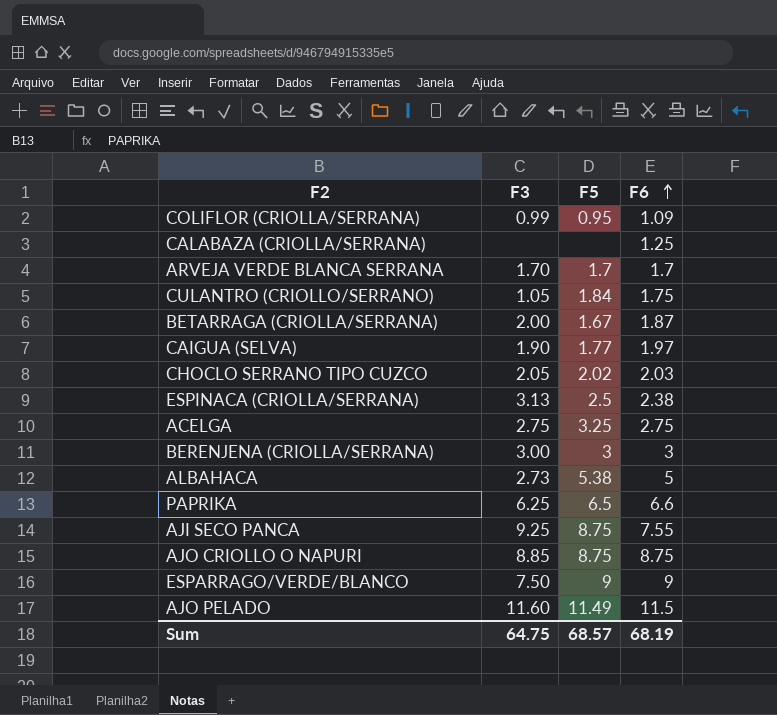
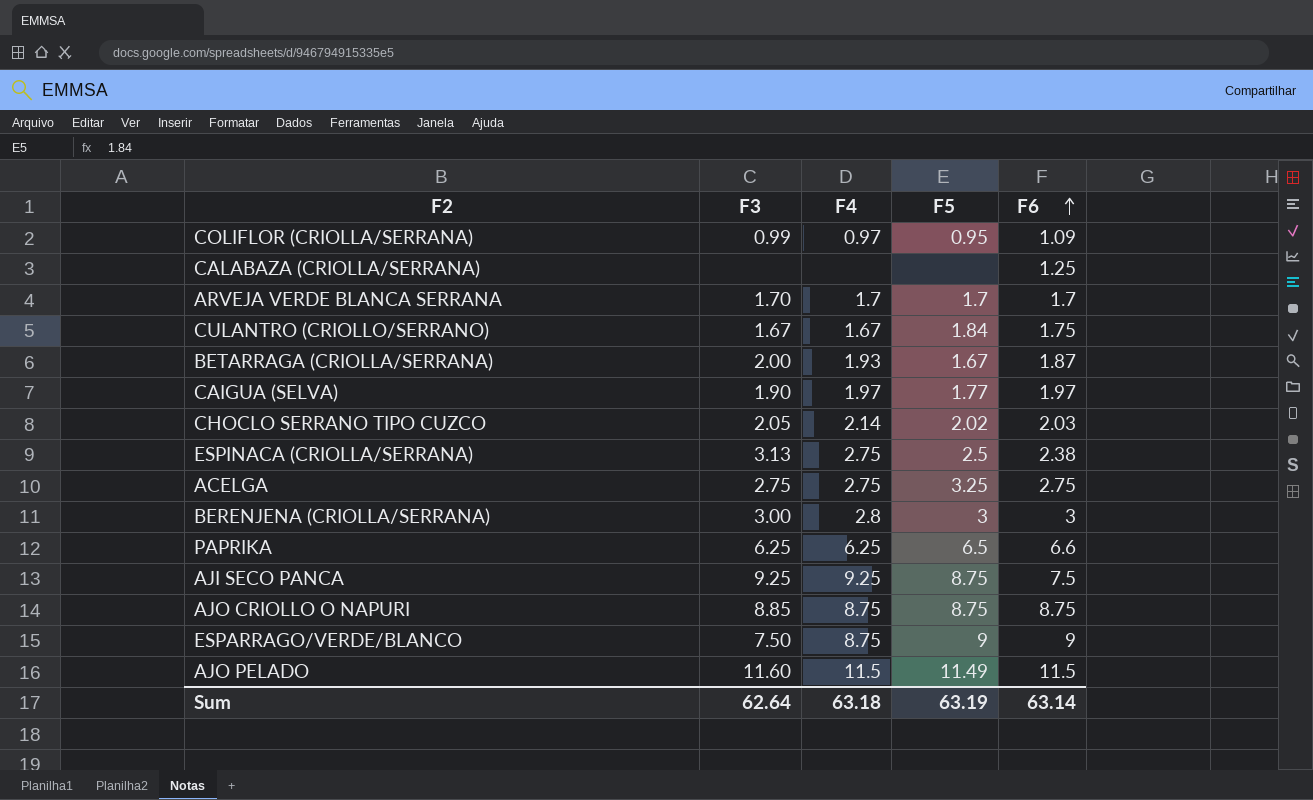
column F4 | position: none -> 3
row ALBAHACA: 2.73 | 5.38 | 5 -> none
CULANTRO (CRIOLLO/SERRANO) | F3: 1.05 -> 1.67
AJI SECO PANCA | F6: 7.55 -> 7.5
Sum | F3: 64.75 -> 62.64
Sum | F5: 68.57 -> 63.19
Sum | F6: 68.19 -> 63.14

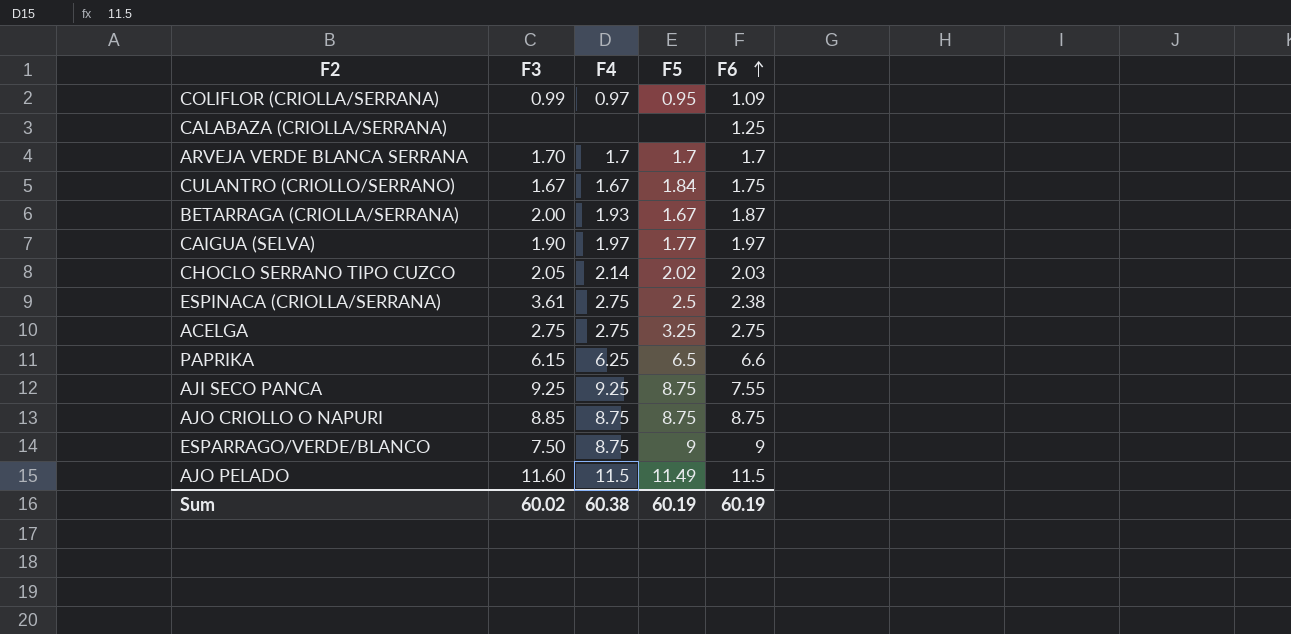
row BERENJENA (CRIOLLA/SERRANA): 3.00 | 2.8 | 3 | 3 -> none
ESPINACA (CRIOLLA/SERRANA) | F3: 3.13 -> 3.61
PAPRIKA | F3: 6.25 -> 6.15
AJI SECO PANCA | F6: 7.5 -> 7.55
Sum | F3: 62.64 -> 60.02
Sum | F4: 63.18 -> 60.38
Sum | F5: 63.19 -> 60.19
Sum | F6: 63.14 -> 60.19

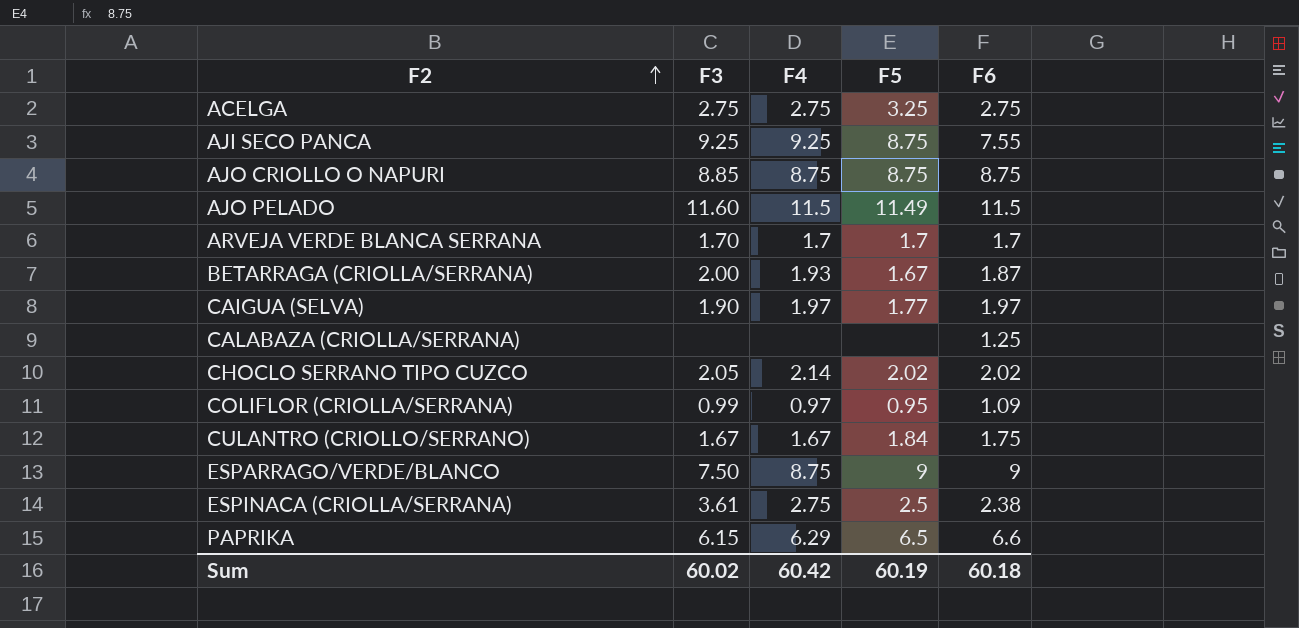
row order: F6 ascending -> F2 ascending
CHOCLO SERRANO TIPO CUZCO | F6: 2.03 -> 2.02
PAPRIKA | F4: 6.25 -> 6.29
Sum | F4: 60.38 -> 60.42
Sum | F6: 60.19 -> 60.18

